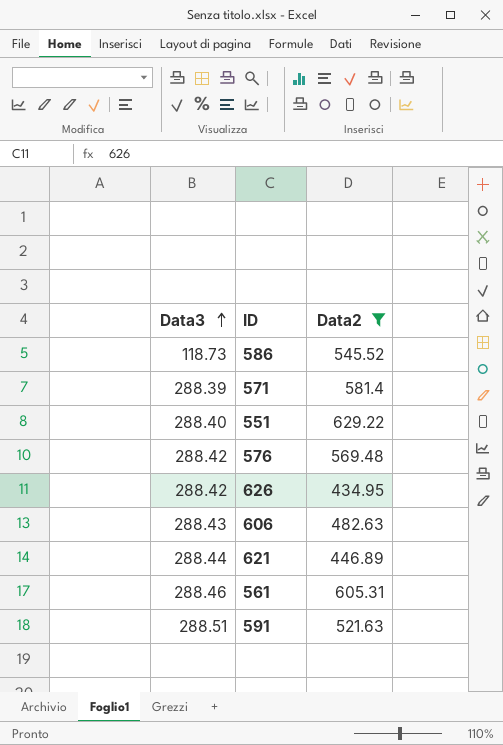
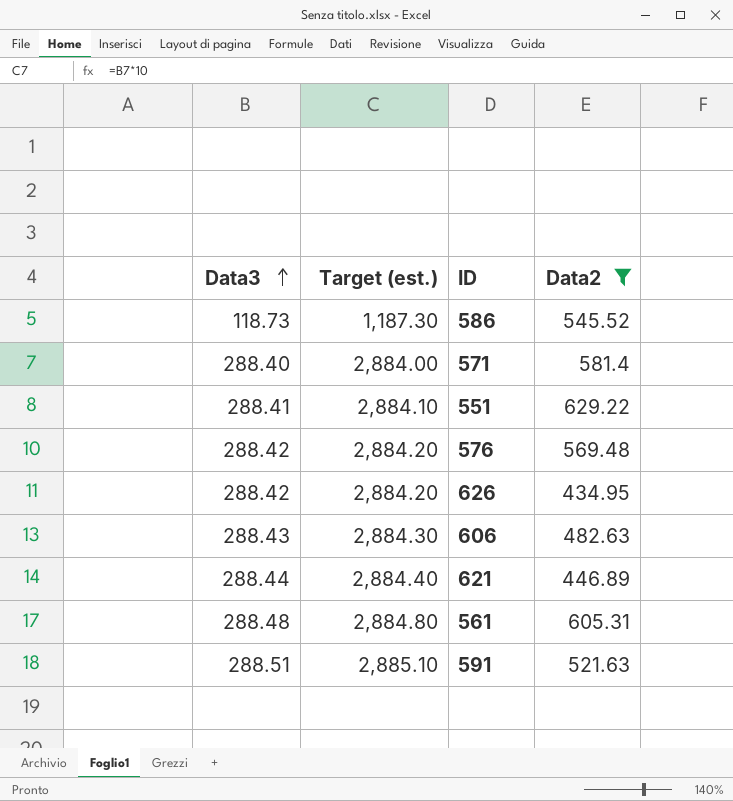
column Target (est.) | formula: none -> [Data3] * 10
571 | Data3: 288.39 -> 288.40
551 | Data3: 288.40 -> 288.41
561 | Data3: 288.46 -> 288.48

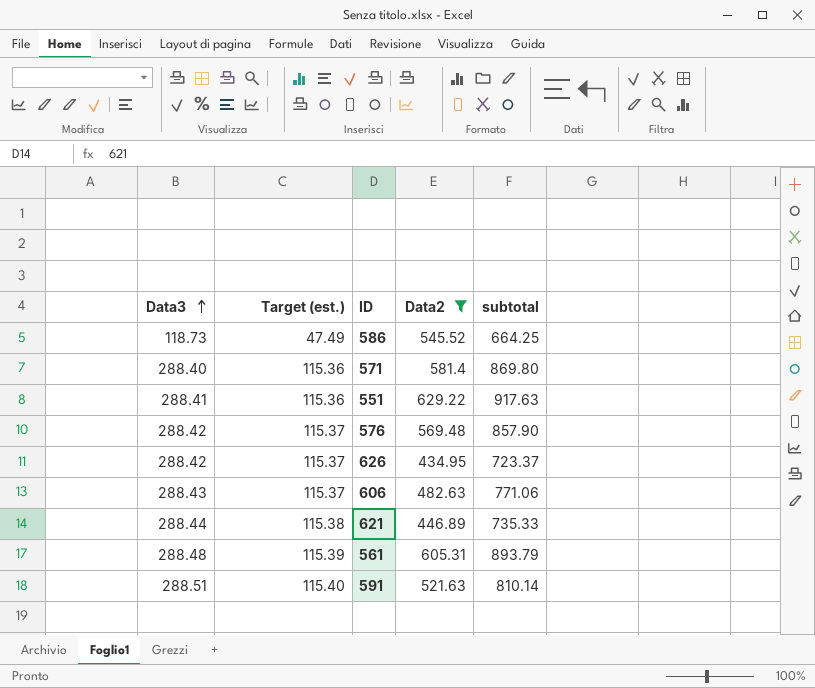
column Target (est.) | formula: [Data3] * 10 -> [Data3] * 0.4
column subtotal | formula: none -> [Data3] + [Data2]

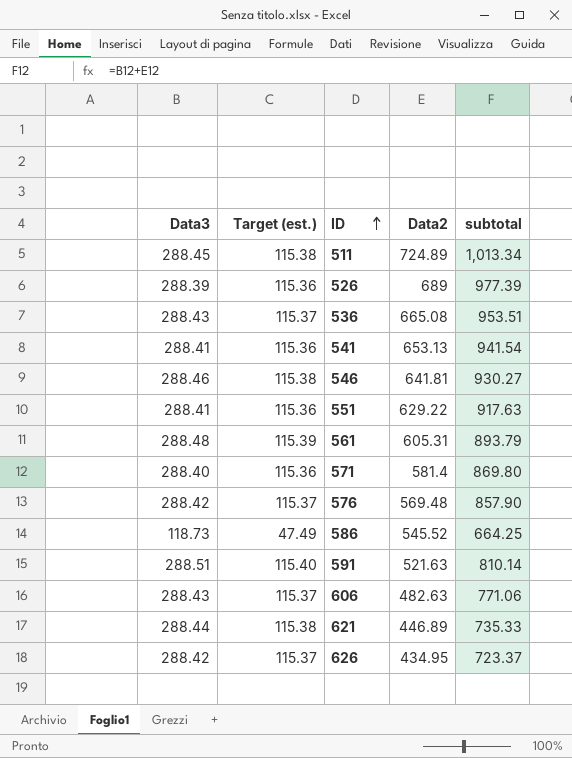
filter: Data2 <= 629.22 -> none
row order: Data3 ascending -> ID ascending

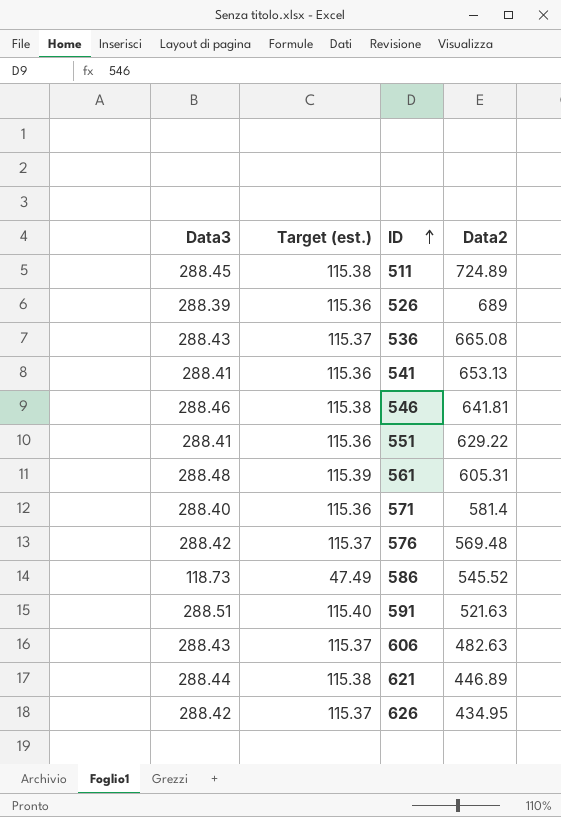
column subtotal | formula: [Data3] + [Data2] -> none

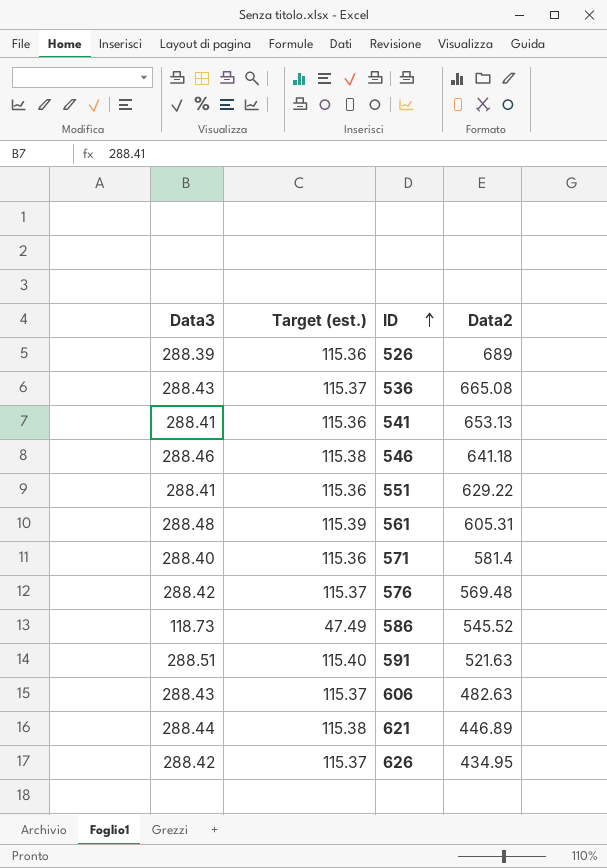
row 511: 288.45 | 115.38 | 724.89 -> none
546 | Data2: 641.81 -> 641.18

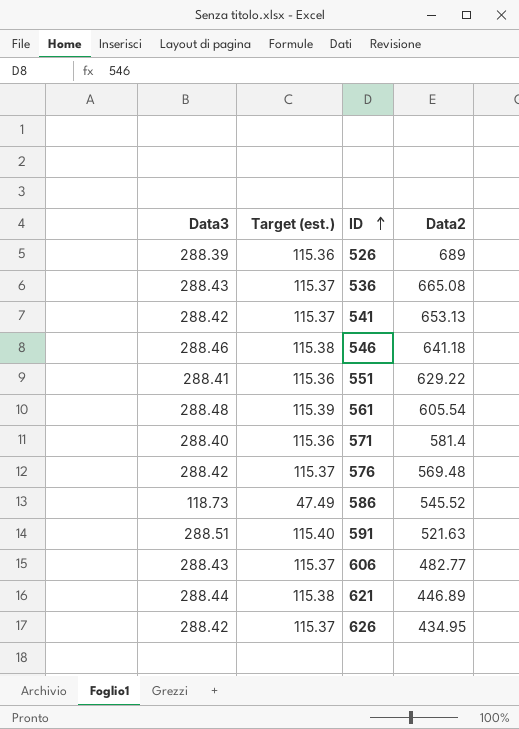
541 | Data3: 288.41 -> 288.42
541 | Target (est.): 115.36 -> 115.37
561 | Data2: 605.31 -> 605.54
606 | Data2: 482.63 -> 482.77

